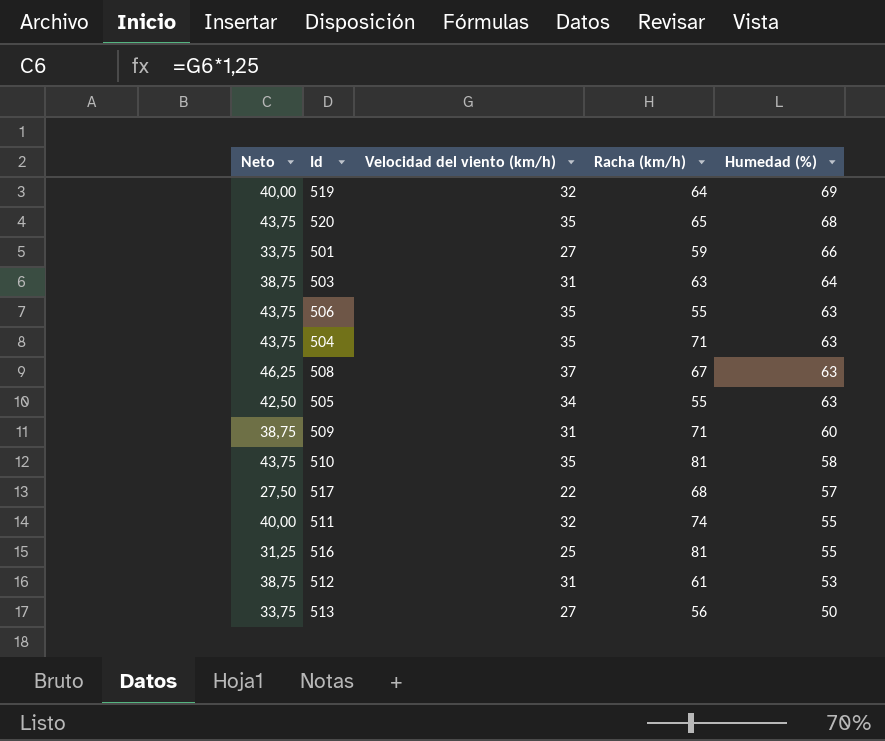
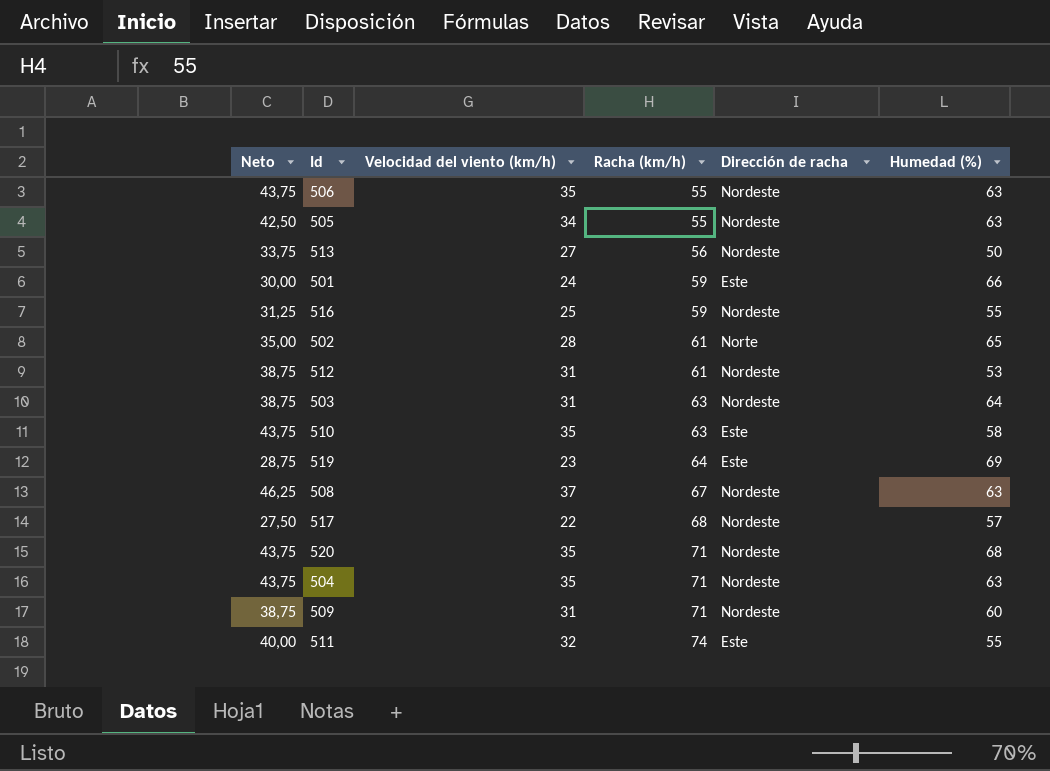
row order: Humedad (%) descending -> Racha (km/h) ascending
column Dirección de racha | position: none -> 5
501 | Neto: 33,75 -> 30,00
501 | Velocidad del viento (km/h): 27 -> 24
516 | Racha (km/h): 81 -> 59
row 502: none -> 35,00 | 28 | 61 | Norte | 65
510 | Racha (km/h): 81 -> 63
519 | Neto: 40,00 -> 28,75
519 | Velocidad del viento (km/h): 32 -> 23
520 | Racha (km/h): 65 -> 71

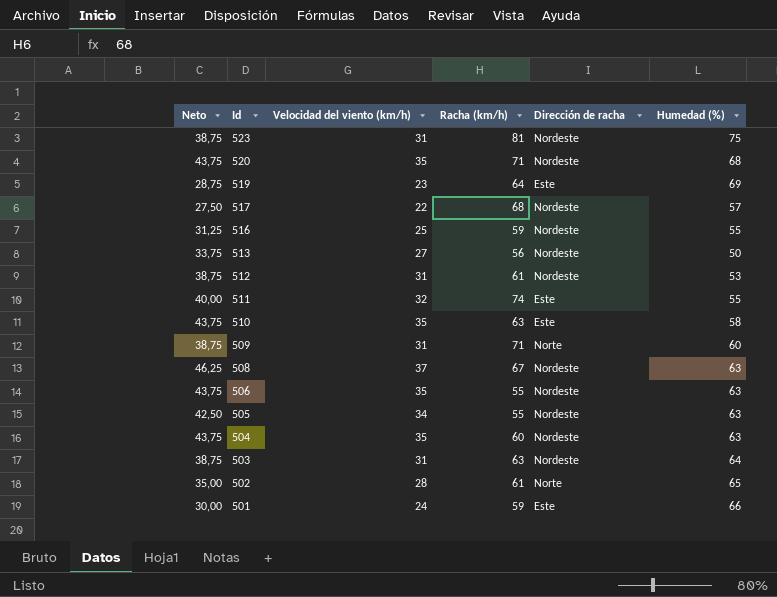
row order: Racha (km/h) ascending -> Id descending
row 523: none -> 38,75 | 31 | 81 | Nordeste | 75
509 | Dirección de racha: Nordeste -> Norte
504 | Racha (km/h): 71 -> 60

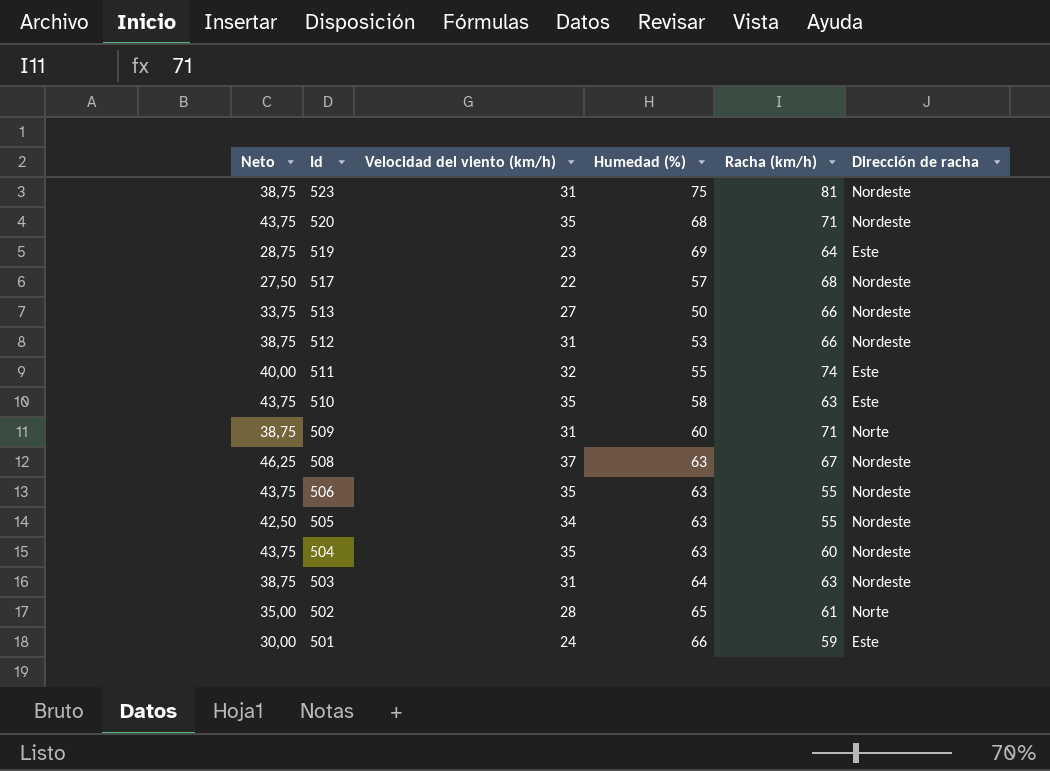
column Humedad (%) | position: 6 -> 4
row 516: 31,25 | 25 | 59 | Nordeste | 55 -> none
513 | Racha (km/h): 56 -> 66
512 | Racha (km/h): 61 -> 66

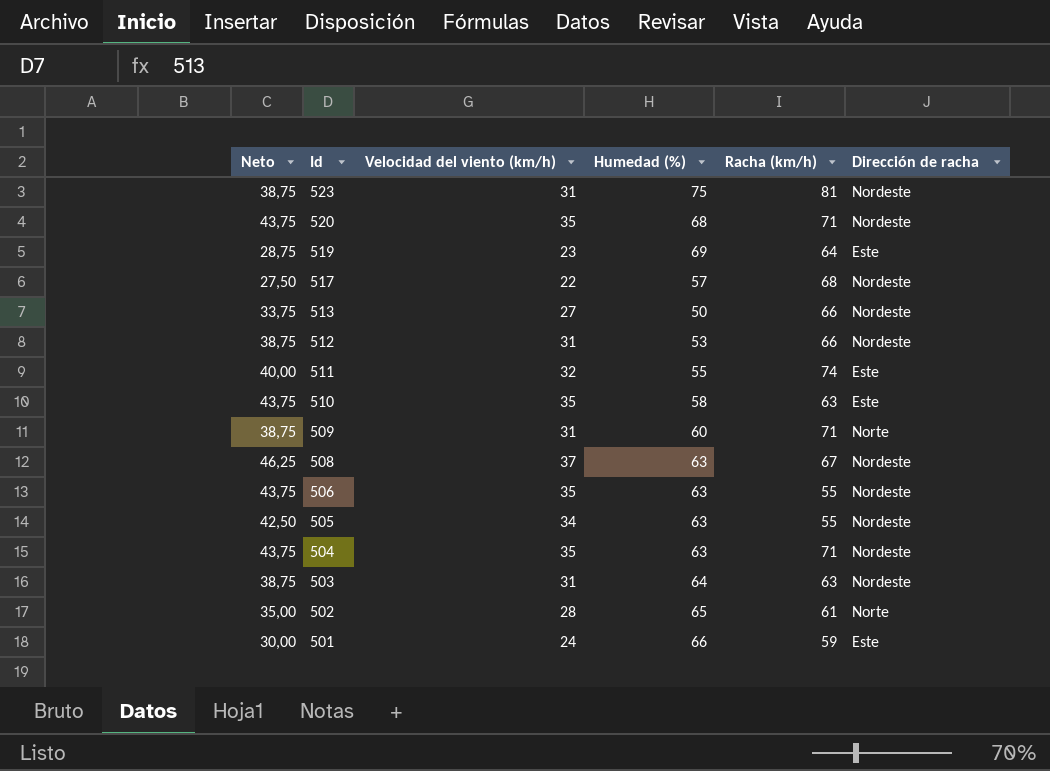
504 | Racha (km/h): 60 -> 71

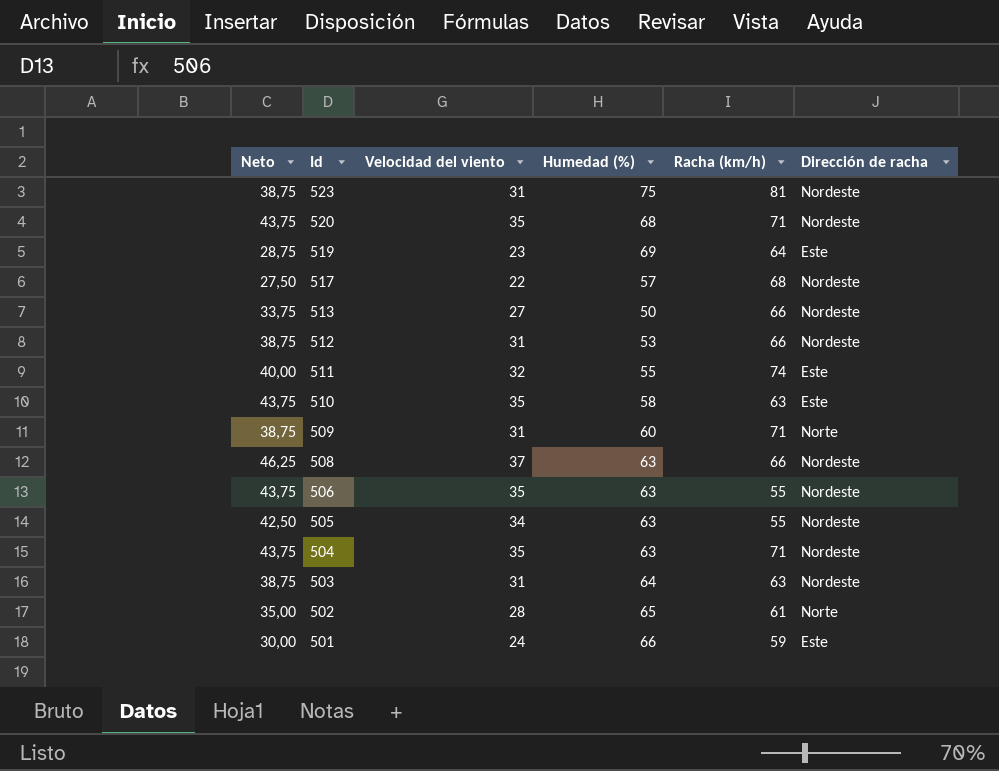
column name: Velocidad del viento (km/h) -> Velocidad del viento
508 | Racha (km/h): 67 -> 66

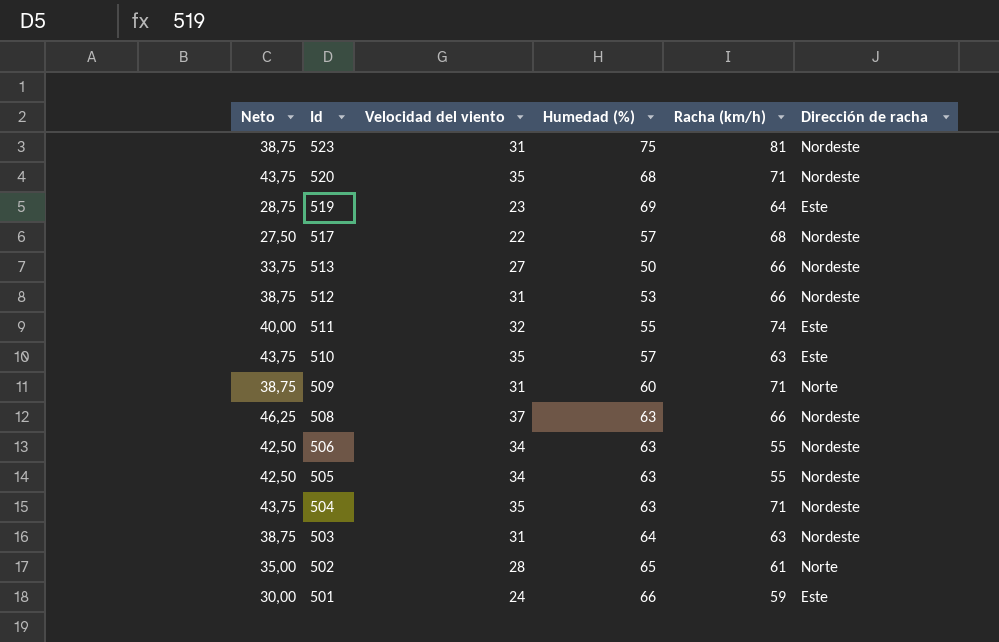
510 | Humedad (%): 58 -> 57
506 | Neto: 43,75 -> 42,50
506 | Velocidad del viento: 35 -> 34

